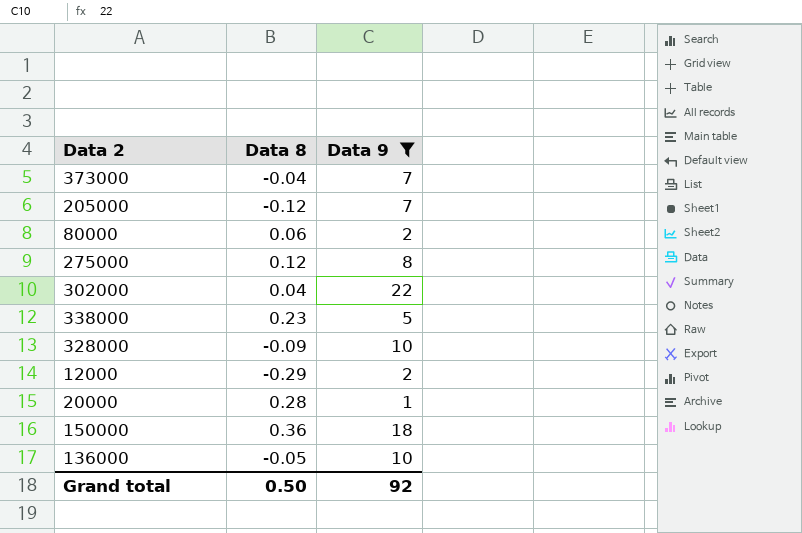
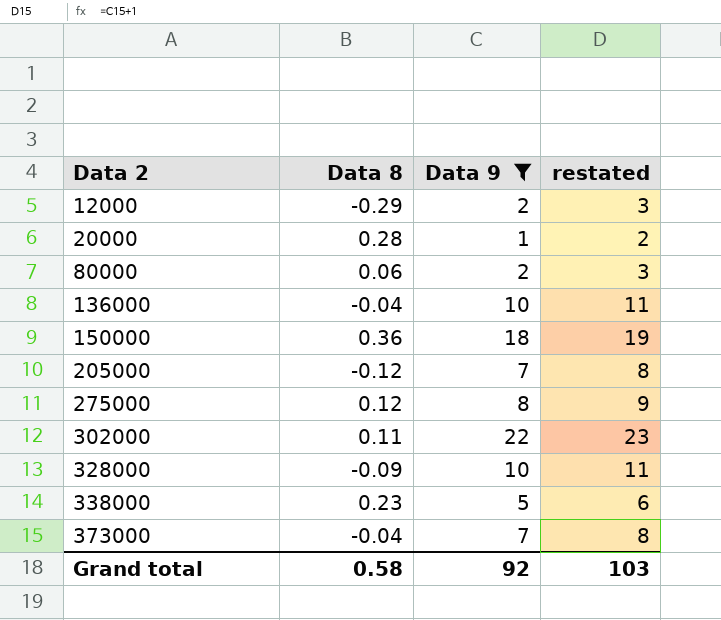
row order: none -> Data 2 ascending
column restated | formula: none -> [Data 9] + 1
136000 | Data 8: -0.05 -> -0.04
302000 | Data 8: 0.04 -> 0.11
Grand total | Data 8: 0.50 -> 0.58

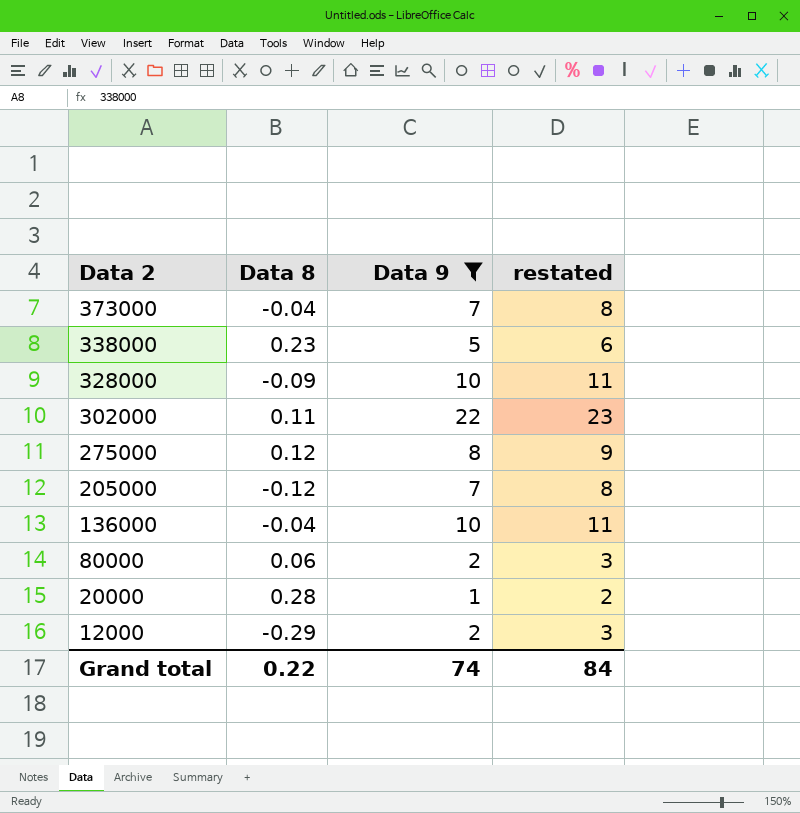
row order: Data 2 ascending -> Data 2 descending
row 150000: 0.36 | 18 | 19 -> none
Grand total | Data 8: 0.58 -> 0.22
Grand total | Data 9: 92 -> 74
Grand total | restated: 103 -> 84

